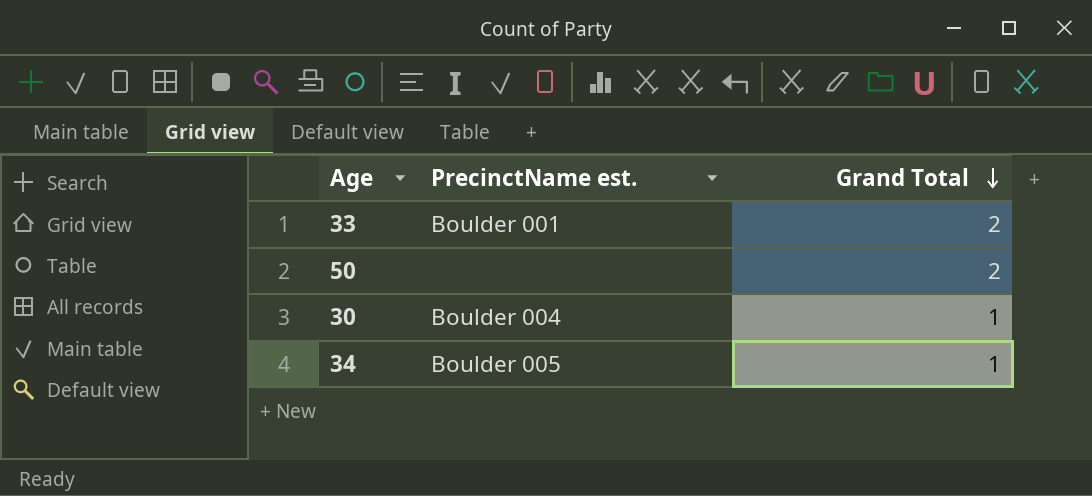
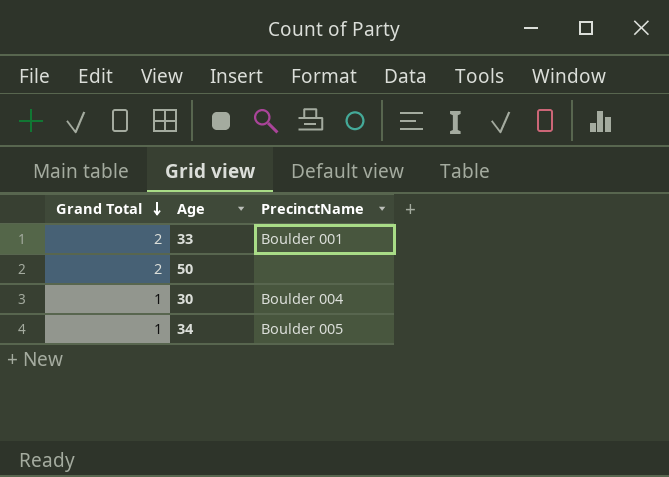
column Grand Total | position: 3 -> 1
column name: PrecinctName est. -> PrecinctName

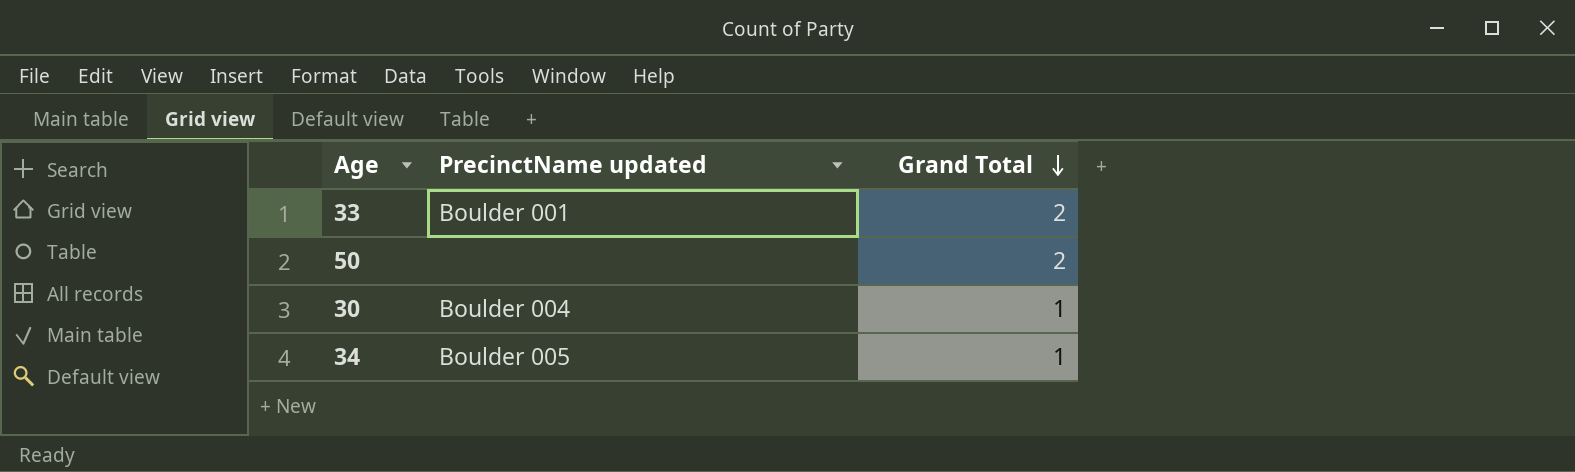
column name: PrecinctName -> PrecinctName updated
column Grand Total | position: 1 -> 3

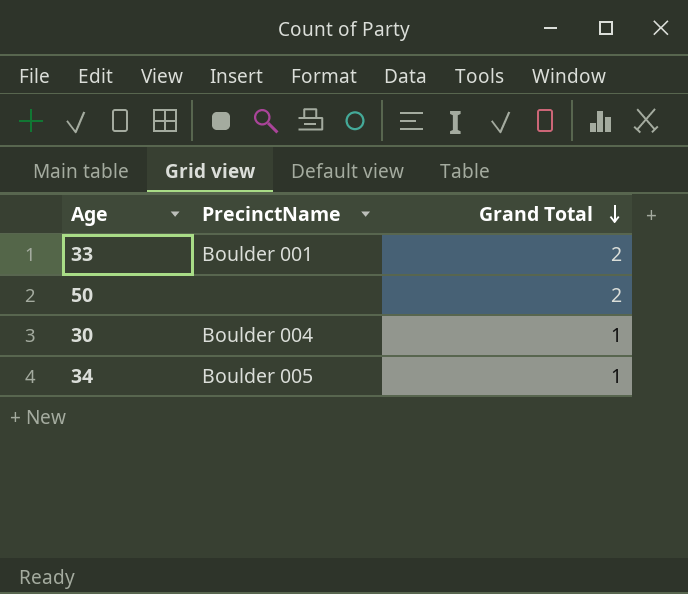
column name: PrecinctName updated -> PrecinctName

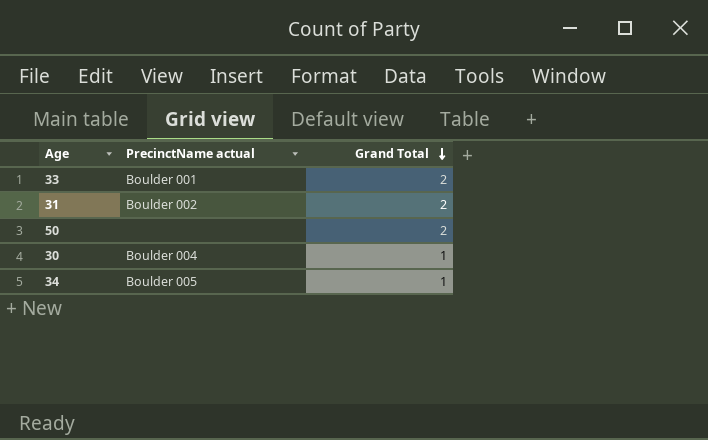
column name: PrecinctName -> PrecinctName actual
row 31: none -> Boulder 002 | 2

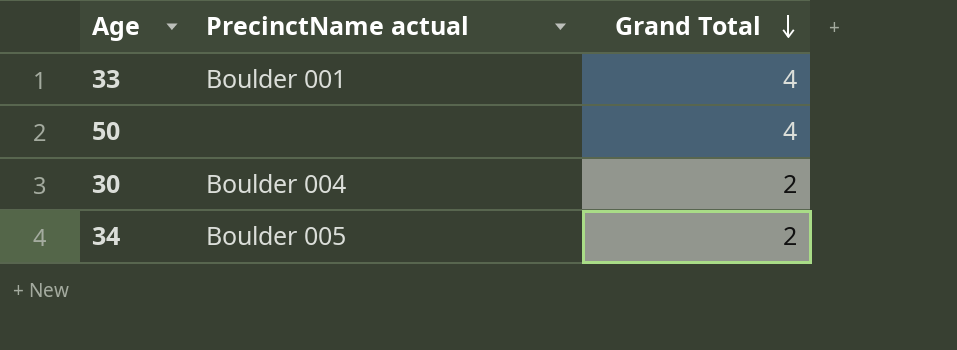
row 31: Boulder 002 | 2 -> none
33 | Grand Total: 2 -> 4
50 | Grand Total: 2 -> 4
30 | Grand Total: 1 -> 2
34 | Grand Total: 1 -> 2

